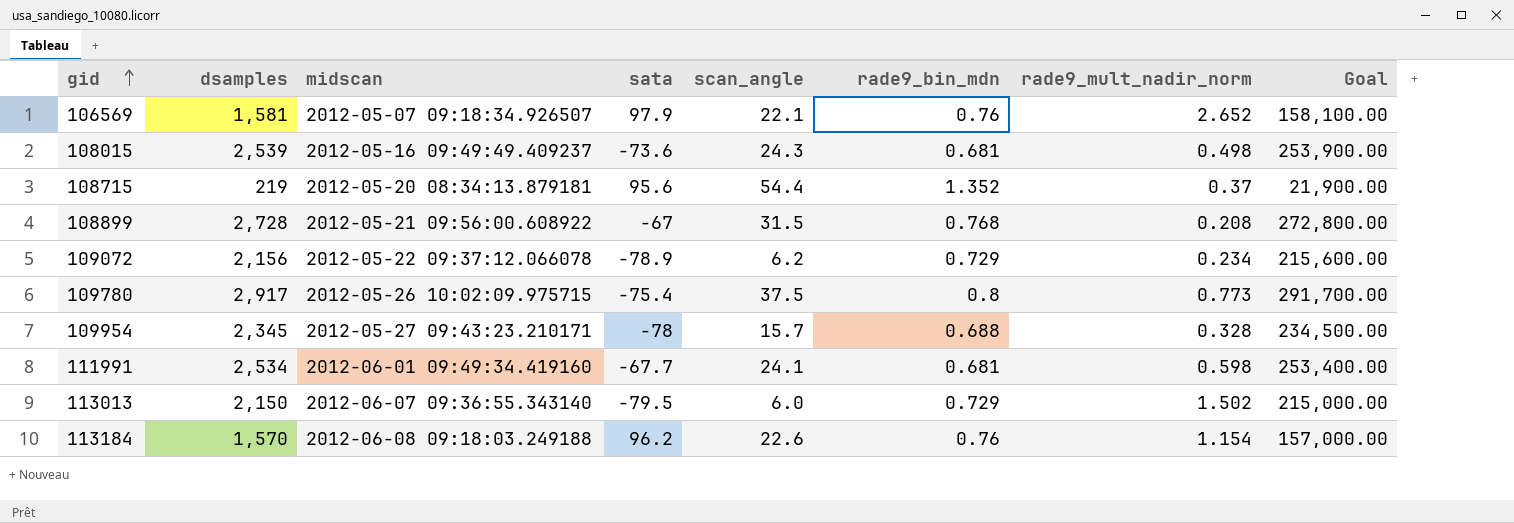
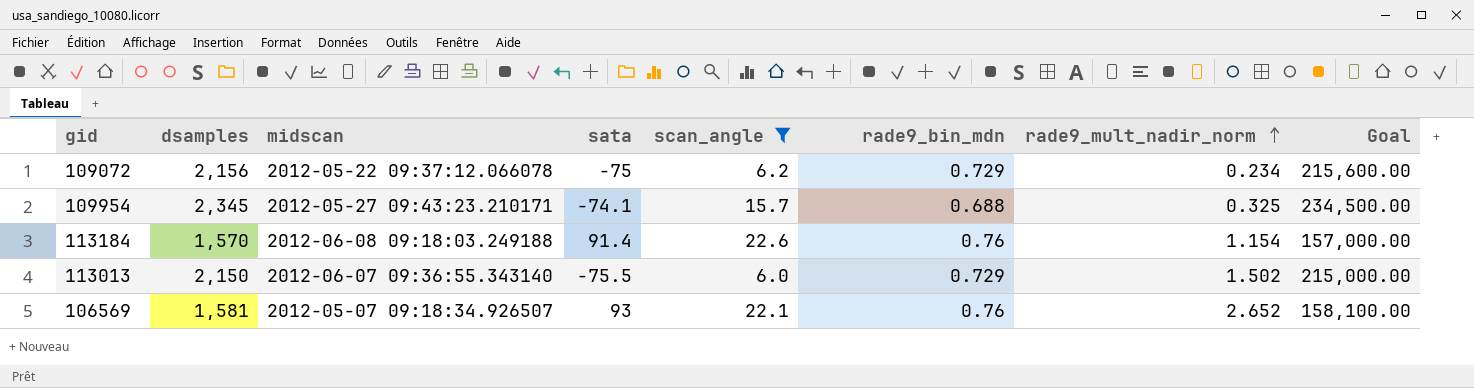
filter: none -> scan_angle <= 22.6
row order: gid ascending -> rade9_mult_nadir_norm ascending
109072 | sata: -78.9 -> -75
109954 | sata: -78 -> -74.1
109954 | rade9_mult_nadir_norm: 0.328 -> 0.325
113184 | sata: 96.2 -> 91.4
113013 | sata: -79.5 -> -75.5
106569 | sata: 97.9 -> 93

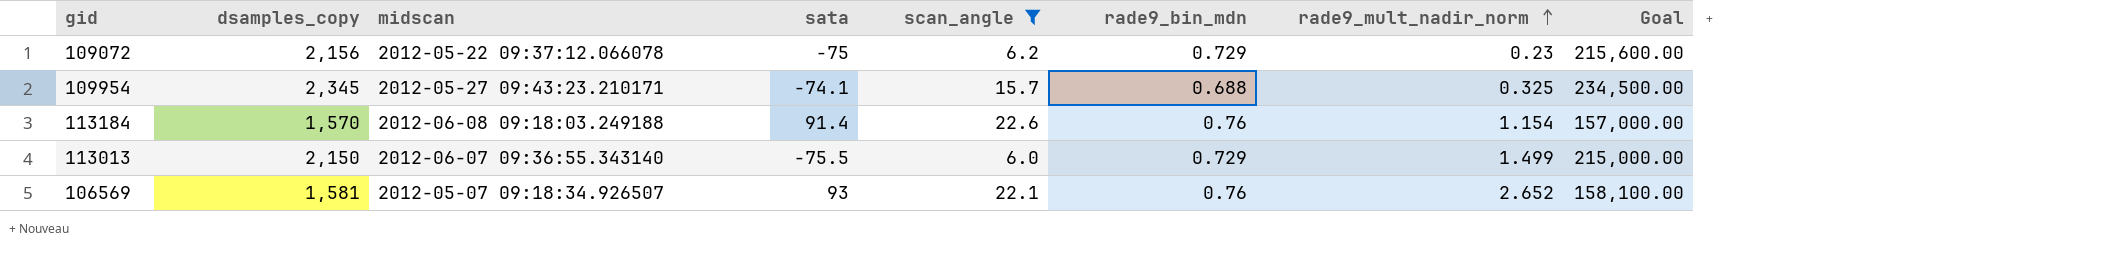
column name: dsamples -> dsamples_copy
109072 | rade9_mult_nadir_norm: 0.234 -> 0.23
113013 | rade9_mult_nadir_norm: 1.502 -> 1.499

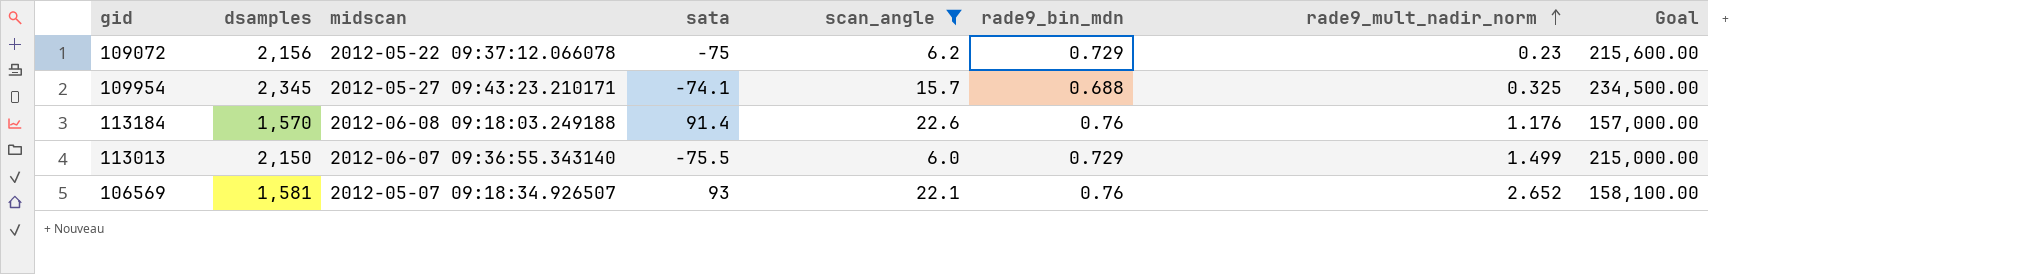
column name: dsamples_copy -> dsamples
113184 | rade9_mult_nadir_norm: 1.154 -> 1.176

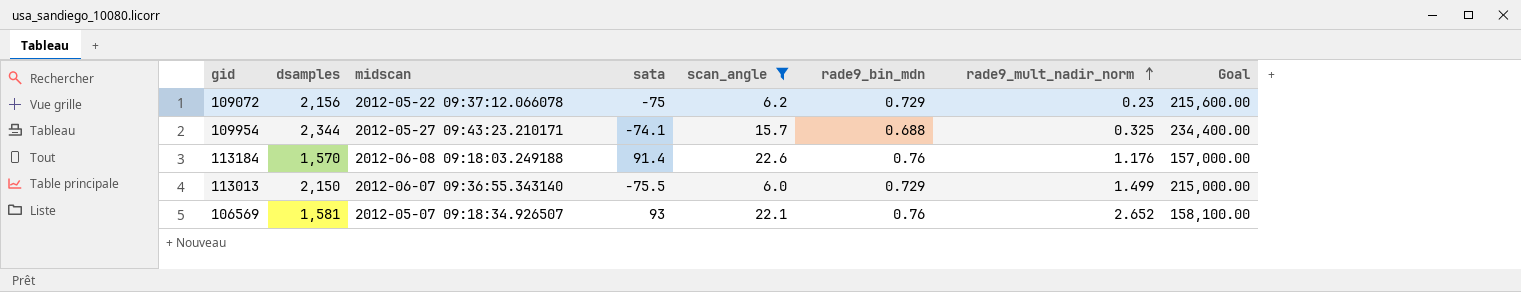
109954 | dsamples: 2,345 -> 2,344
109954 | Goal: 234,500.00 -> 234,400.00

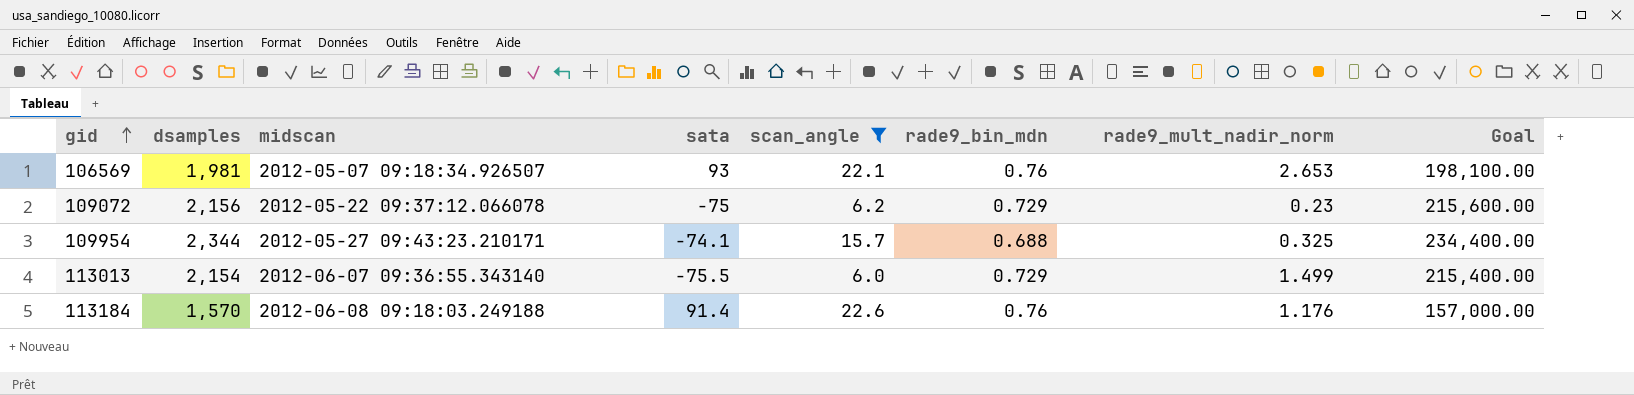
row order: rade9_mult_nadir_norm ascending -> gid ascending
106569 | dsamples: 1,581 -> 1,981
106569 | rade9_mult_nadir_norm: 2.652 -> 2.653
106569 | Goal: 158,100.00 -> 198,100.00
113013 | dsamples: 2,150 -> 2,154
113013 | Goal: 215,000.00 -> 215,400.00

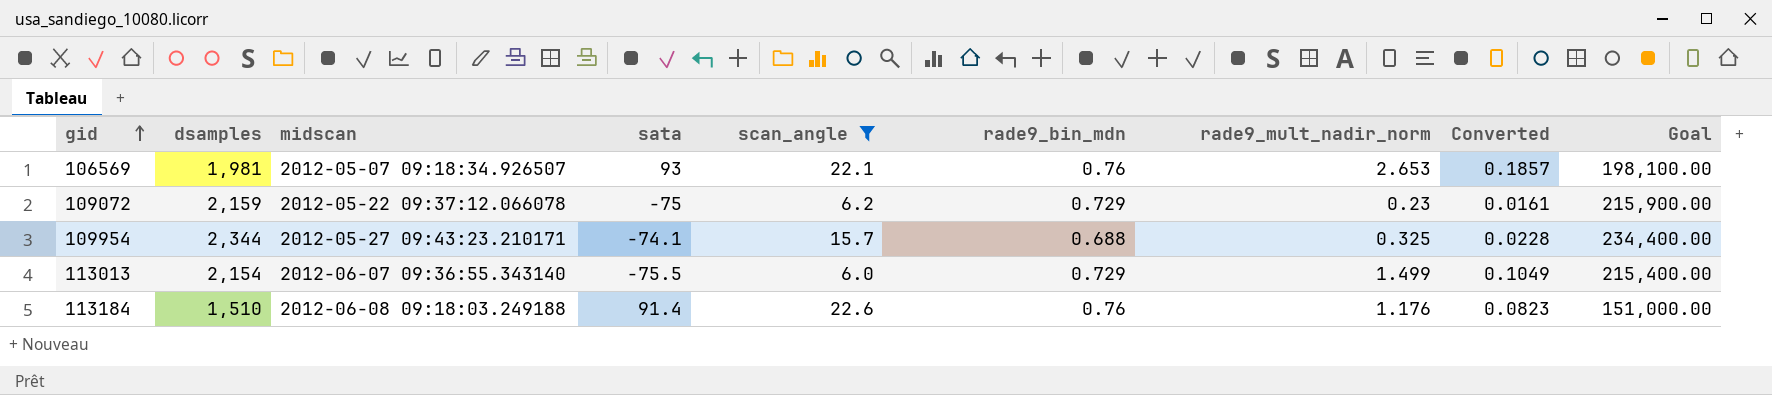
column Converted | formula: none -> [rade9_mult_nadir_norm] * 0.07
109072 | dsamples: 2,156 -> 2,159
109072 | Goal: 215,600.00 -> 215,900.00
113184 | dsamples: 1,570 -> 1,510
113184 | Goal: 157,000.00 -> 151,000.00

